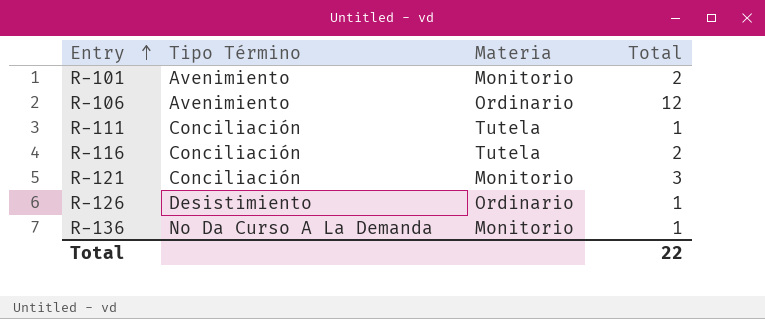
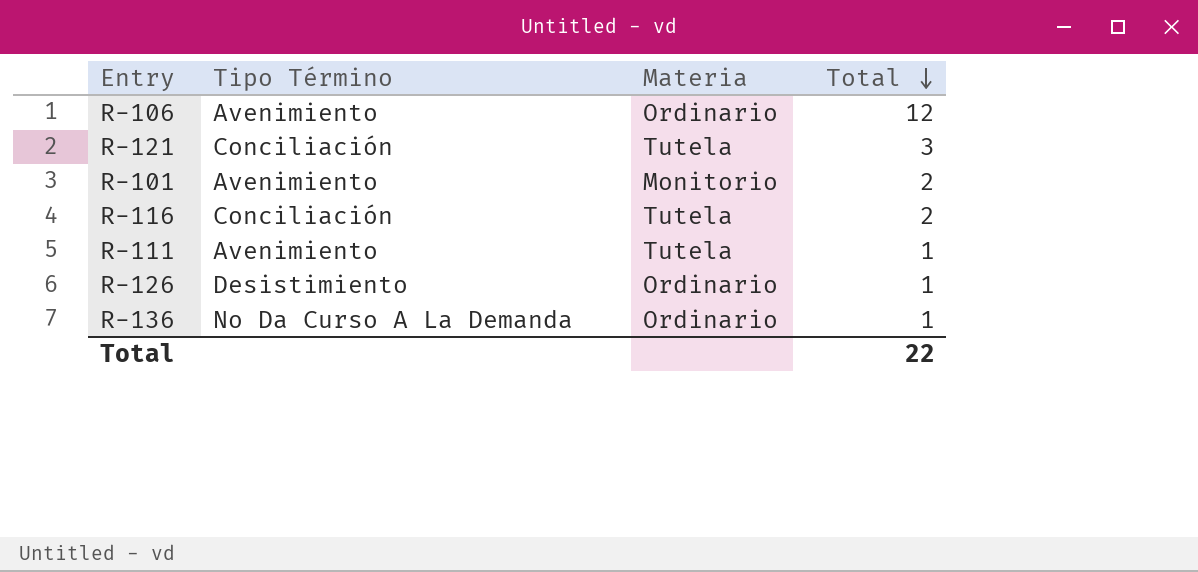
row order: Entry ascending -> Total descending
R-121 | Materia: Monitorio -> Tutela
R-111 | Tipo Término: Conciliación -> Avenimiento
R-136 | Materia: Monitorio -> Ordinario

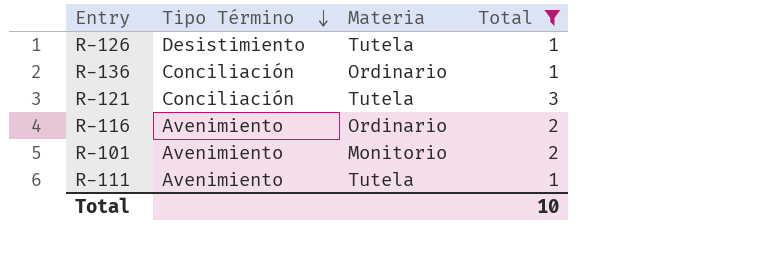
filter: none -> Total != 12
row order: Total descending -> Tipo Término descending
R-126 | Materia: Ordinario -> Tutela
R-136 | Tipo Término: No Da Curso A La Demanda -> Conciliación
R-116 | Tipo Término: Conciliación -> Avenimiento
R-116 | Materia: Tutela -> Ordinario
Total | Total: 22 -> 10

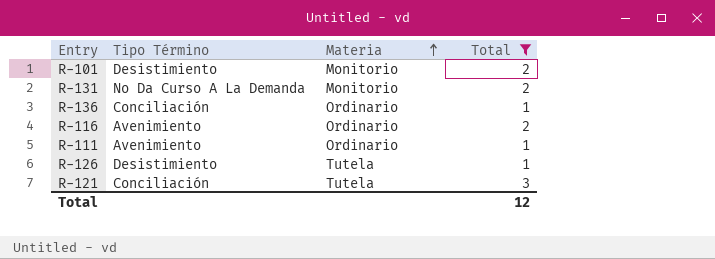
row order: Tipo Término descending -> Materia ascending
R-101 | Tipo Término: Avenimiento -> Desistimiento
row R-131: none -> No Da Curso A La Demanda | Monitorio | 2
R-111 | Materia: Tutela -> Ordinario
Total | Total: 10 -> 12

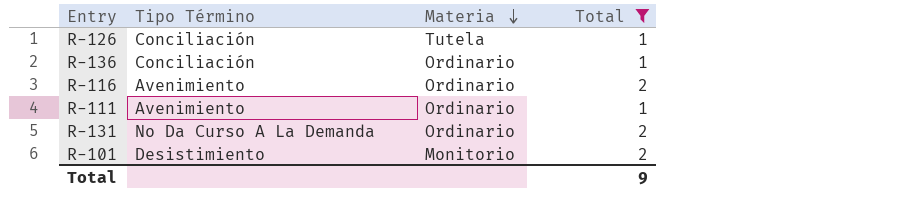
row order: Materia ascending -> Materia descending
row R-121: Conciliación | Tutela | 3 -> none
R-126 | Tipo Término: Desistimiento -> Conciliación
R-131 | Materia: Monitorio -> Ordinario
Total | Total: 12 -> 9

